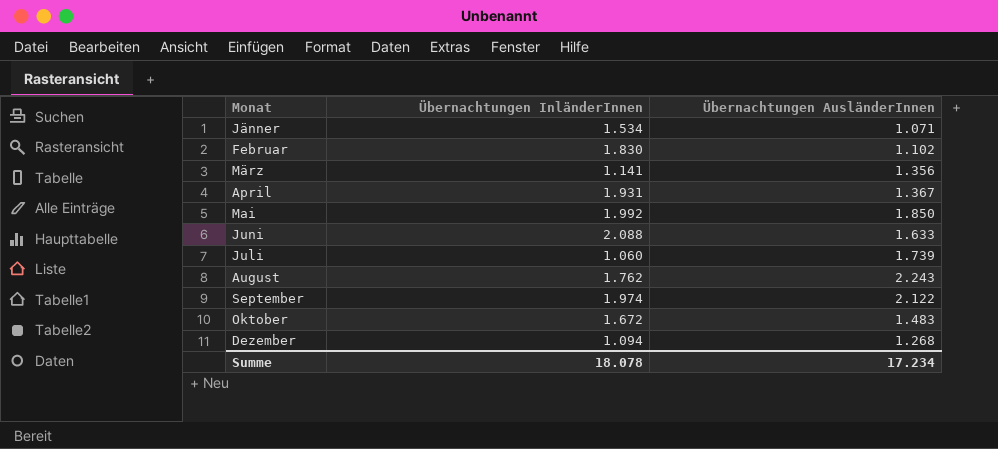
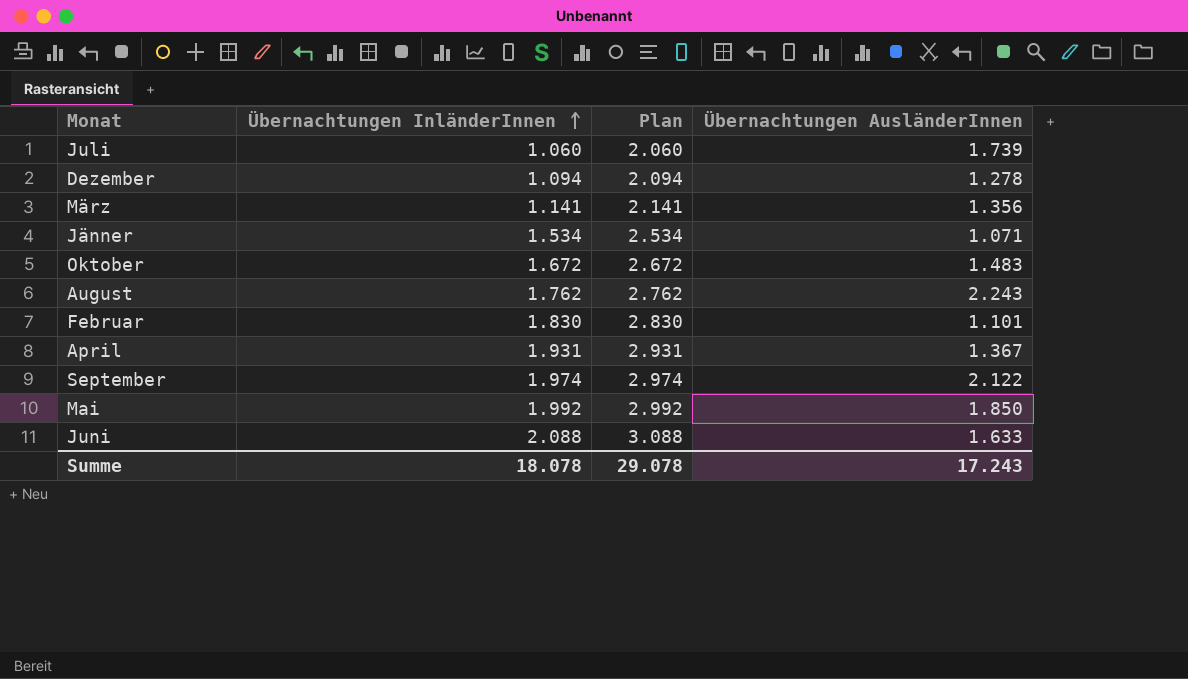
row order: none -> Übernachtungen InländerInnen ascending
column Plan | formula: none -> [Übernachtungen InländerInnen] + 1000
Dezember | Übernachtungen AusländerInnen: 1.268 -> 1.278
Februar | Übernachtungen AusländerInnen: 1.102 -> 1.101
Summe | Übernachtungen AusländerInnen: 17.234 -> 17.243

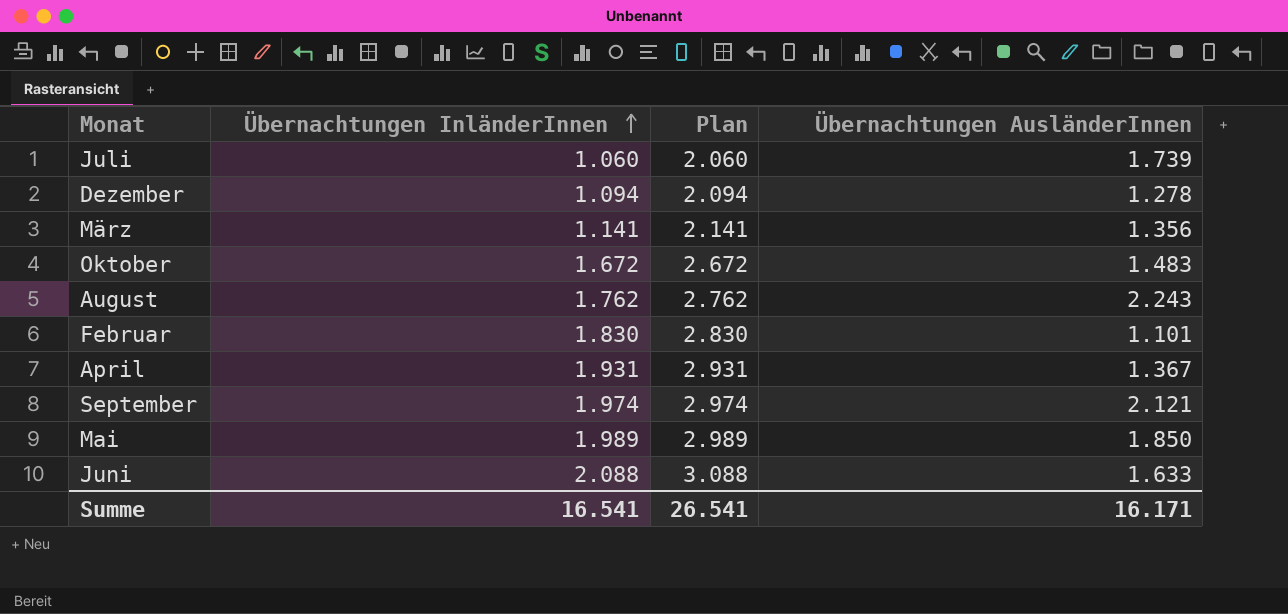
row Jänner: 1.534 | 2.534 | 1.071 -> none
September | Übernachtungen AusländerInnen: 2.122 -> 2.121
Mai | Übernachtungen InländerInnen: 1.992 -> 1.989
Mai | Plan: 2.992 -> 2.989
Summe | Übernachtungen InländerInnen: 18.078 -> 16.541
Summe | Plan: 29.078 -> 26.541
Summe | Übernachtungen AusländerInnen: 17.243 -> 16.171

